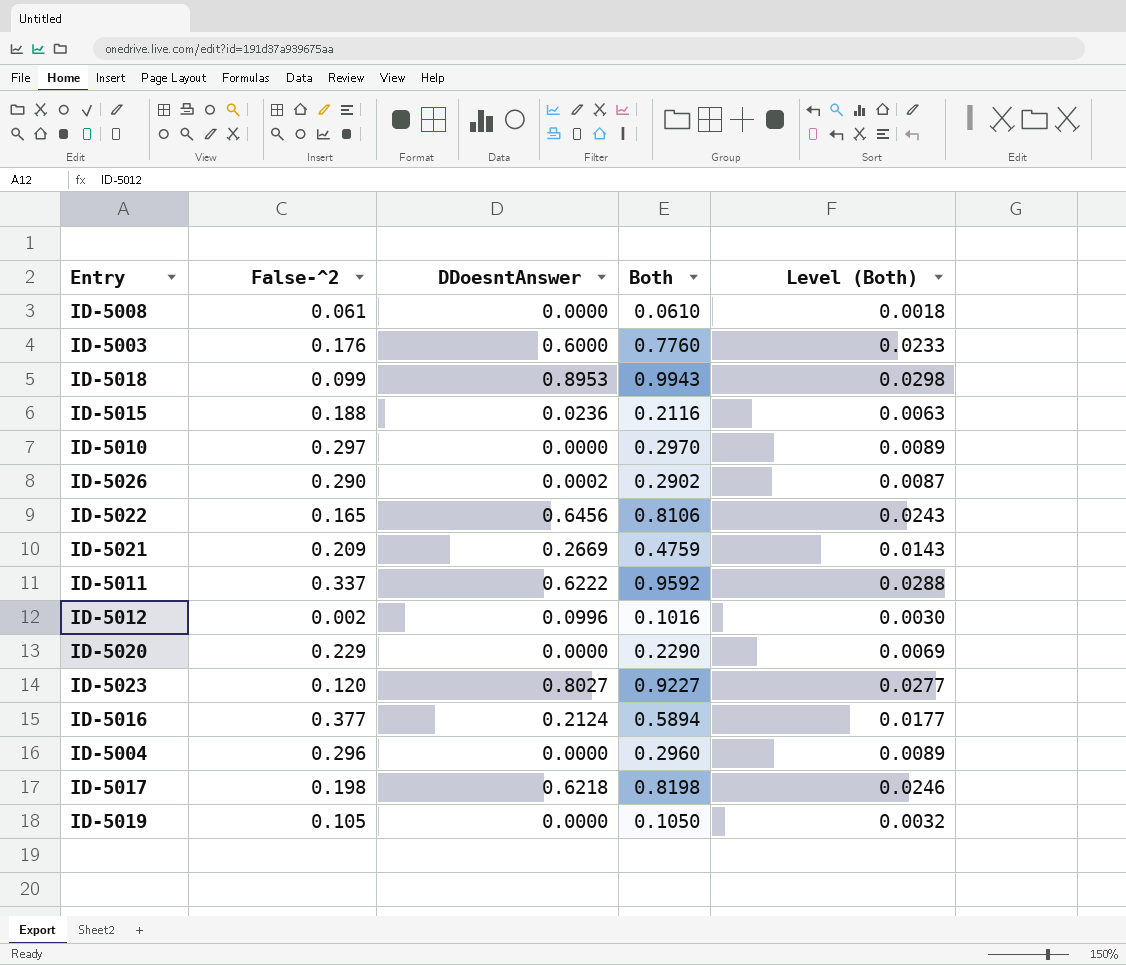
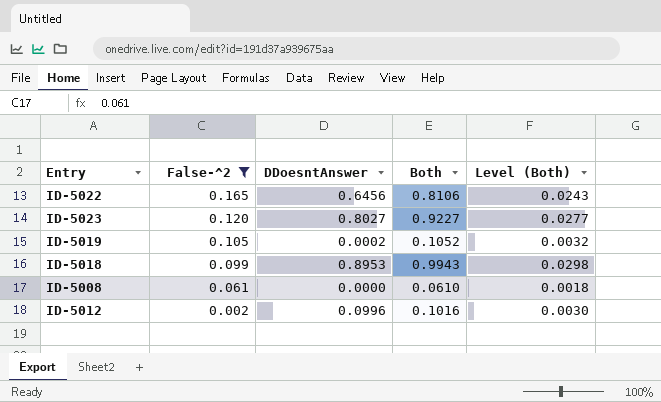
filter: none -> False-^2 <= 0.165
row order: none -> False-^2 descending
ID-5019 | DDoesntAnswer: 0.0000 -> 0.0002
ID-5019 | Both: 0.1050 -> 0.1052

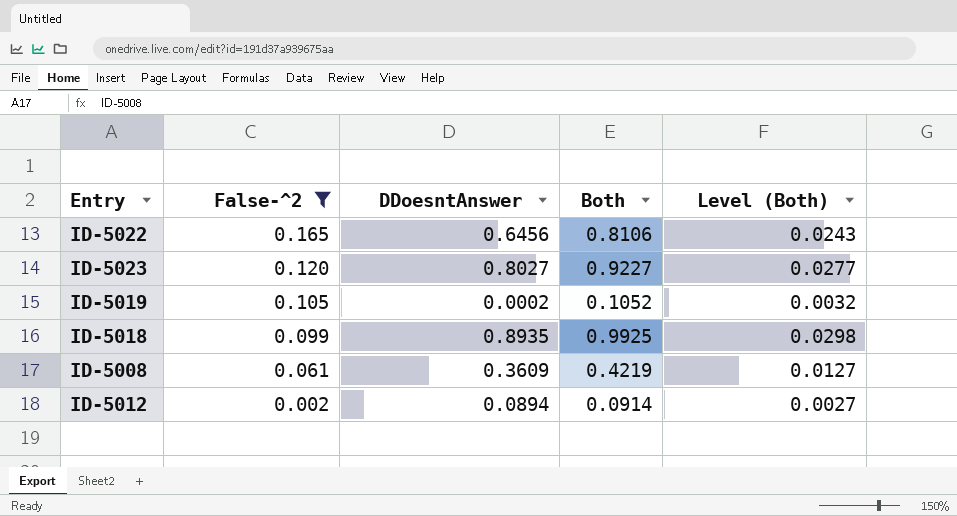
ID-5018 | DDoesntAnswer: 0.8953 -> 0.8935
ID-5018 | Both: 0.9943 -> 0.9925
ID-5008 | DDoesntAnswer: 0.0000 -> 0.3609
ID-5008 | Both: 0.0610 -> 0.4219
ID-5008 | Level (Both): 0.0018 -> 0.0127
ID-5012 | DDoesntAnswer: 0.0996 -> 0.0894
ID-5012 | Both: 0.1016 -> 0.0914
ID-5012 | Level (Both): 0.0030 -> 0.0027

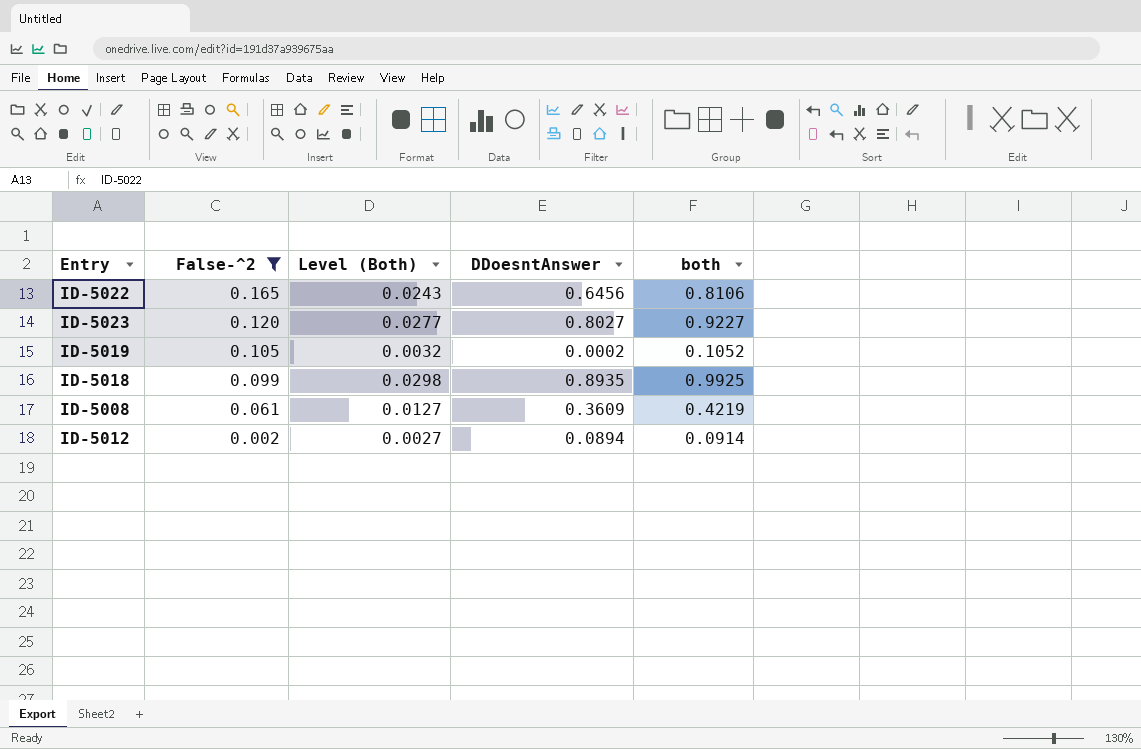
column Level (Both) | position: 5 -> 3
column name: Both -> both

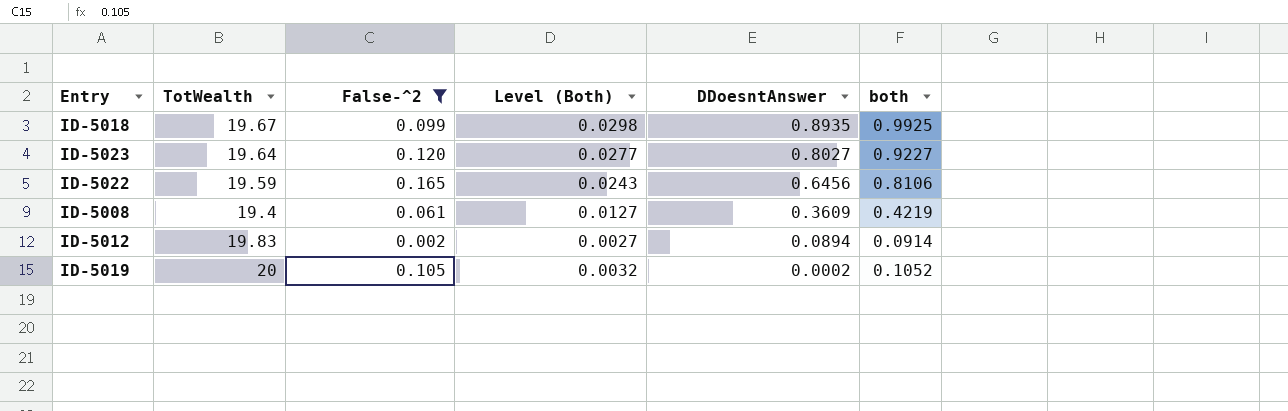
row order: False-^2 descending -> DDoesntAnswer descending
column TotWealth | position: none -> 2

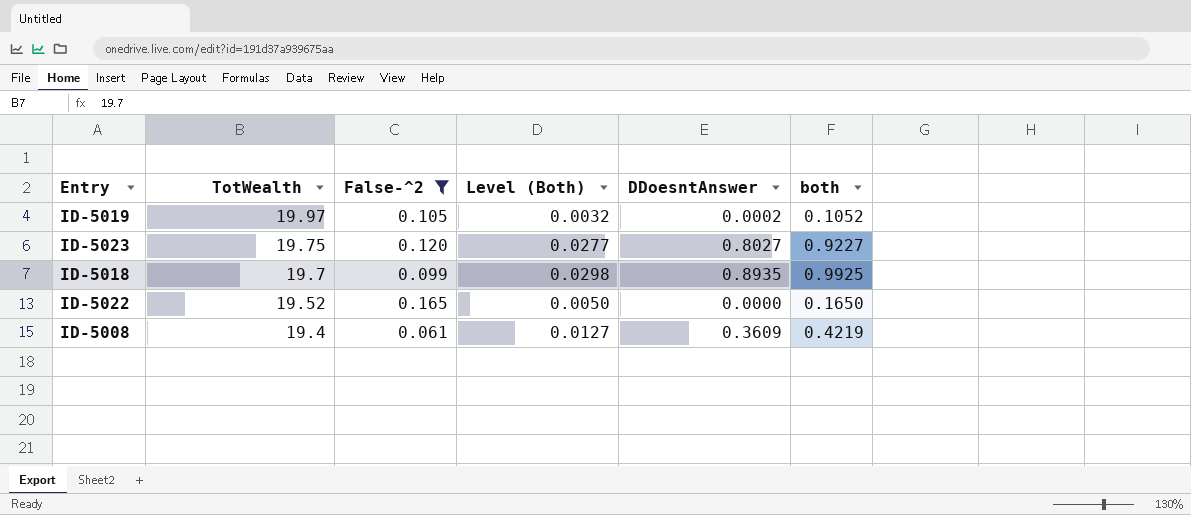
row order: DDoesntAnswer descending -> TotWealth descending
row ID-5012: 19.83 | 0.002 | 0.0027 | 0.0894 | 0.0914 -> none
ID-5019 | TotWealth: 20 -> 19.97
ID-5023 | TotWealth: 19.64 -> 19.75
ID-5018 | TotWealth: 19.67 -> 19.7
ID-5022 | TotWealth: 19.59 -> 19.52
ID-5022 | Level (Both): 0.0243 -> 0.0050
ID-5022 | DDoesntAnswer: 0.6456 -> 0.0000
ID-5022 | both: 0.8106 -> 0.1650

